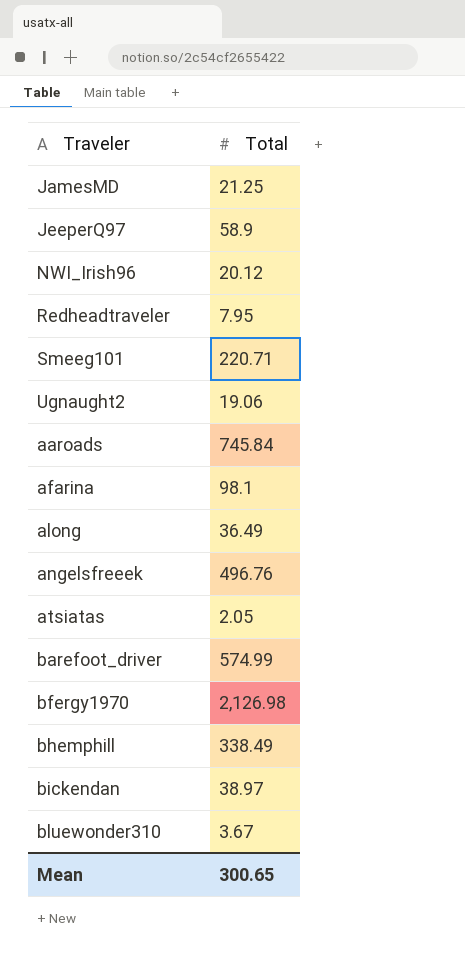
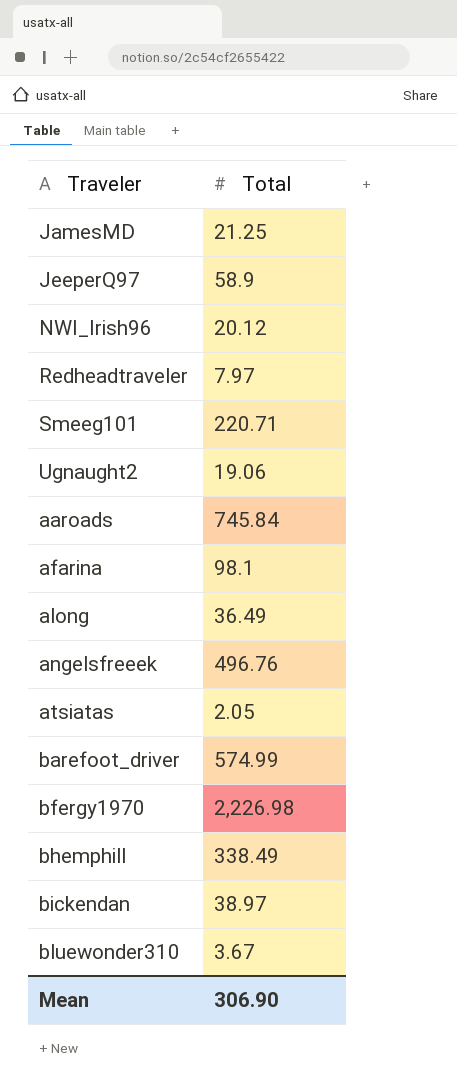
Redheadtraveler | Total: 7.95 -> 7.97
bfergy1970 | Total: 2,126.98 -> 2,226.98
Mean | Total: 300.65 -> 306.90

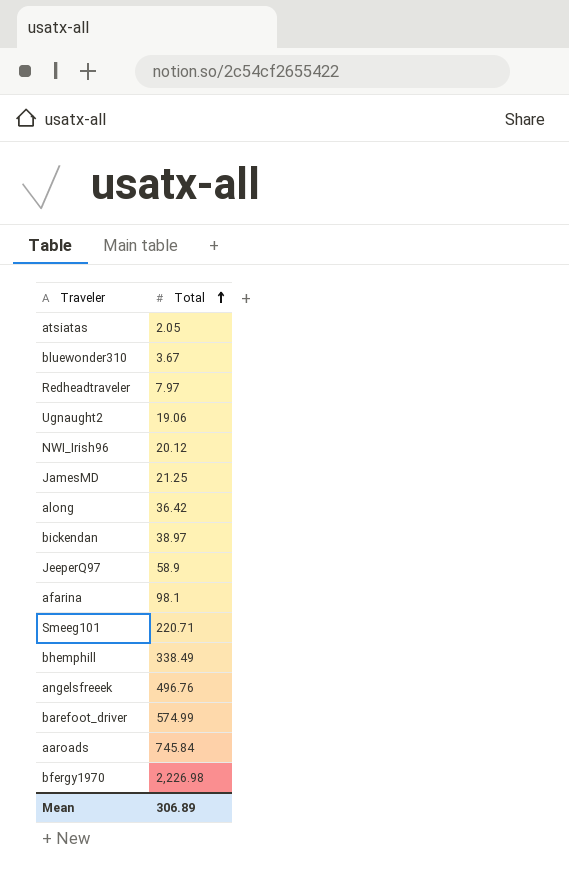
row order: none -> Total ascending
along | Total: 36.49 -> 36.42
Mean | Total: 306.90 -> 306.89

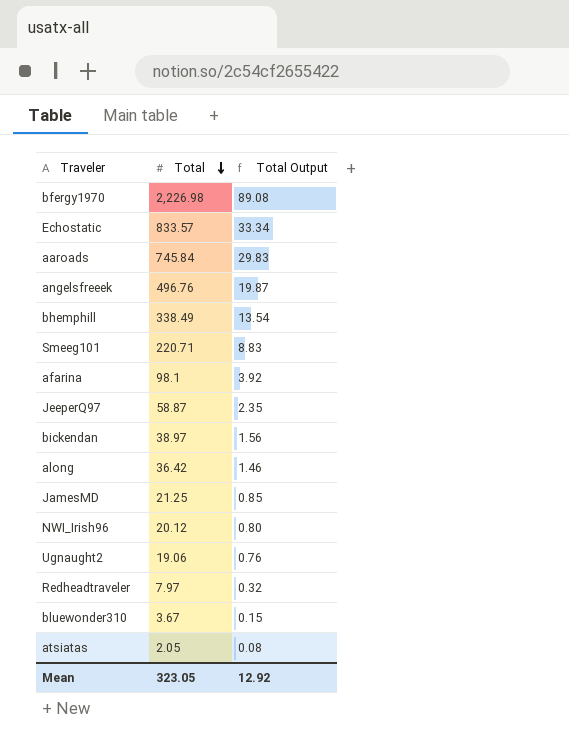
row order: Total ascending -> Total descending
column Total Output | formula: none -> [Total] * 0.04
row barefoot_driver: 574.99 -> none
row Echostatic: none -> 833.57 | 33.34
JeeperQ97 | Total: 58.9 -> 58.87
Mean | Total: 306.89 -> 323.05

